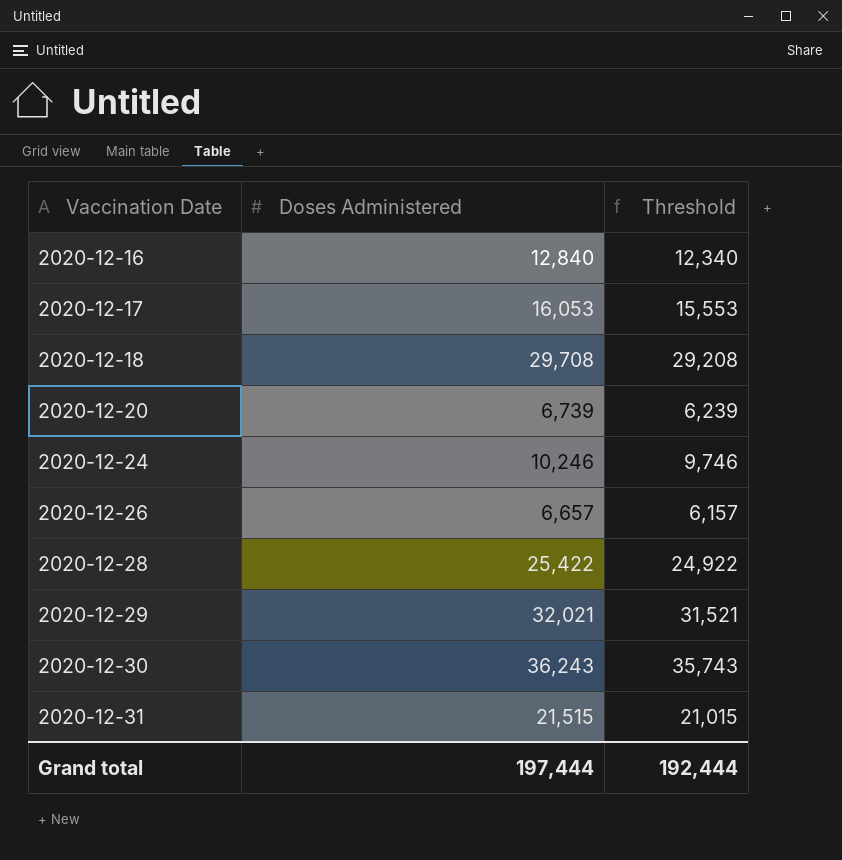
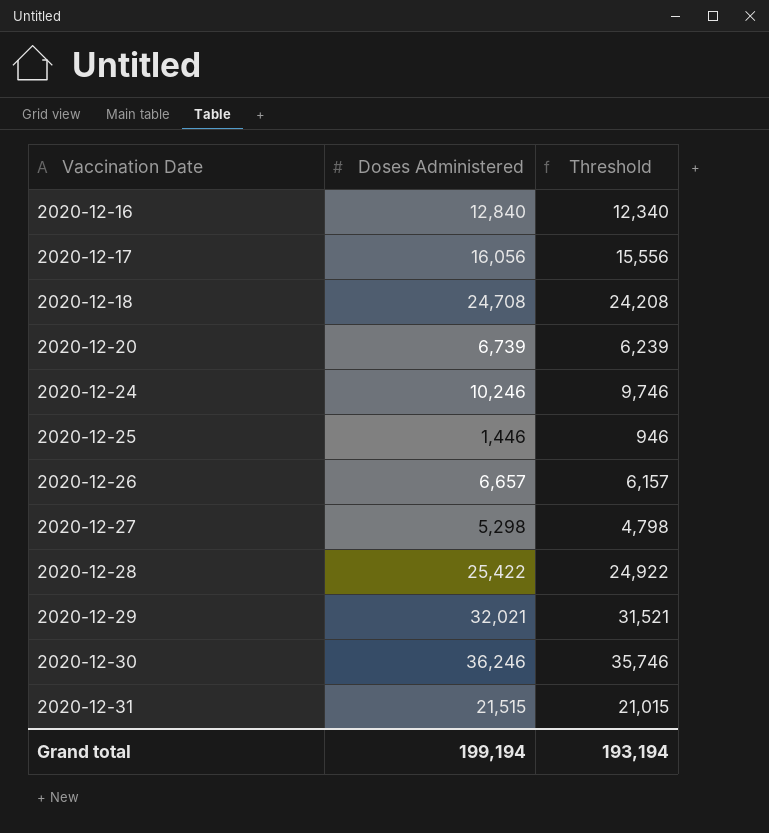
2020-12-17 | Doses Administered: 16,053 -> 16,056
2020-12-17 | Threshold: 15,553 -> 15,556
2020-12-18 | Doses Administered: 29,708 -> 24,708
2020-12-18 | Threshold: 29,208 -> 24,208
row 2020-12-25: none -> 1,446 | 946
row 2020-12-27: none -> 5,298 | 4,798
2020-12-30 | Doses Administered: 36,243 -> 36,246
2020-12-30 | Threshold: 35,743 -> 35,746
Grand total | Doses Administered: 197,444 -> 199,194
Grand total | Threshold: 192,444 -> 193,194

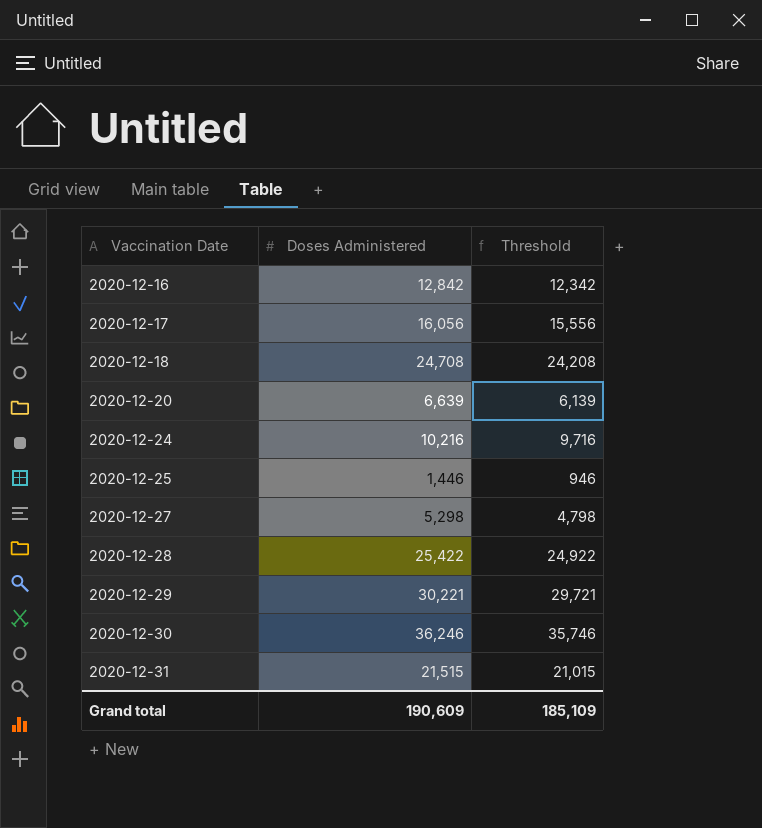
row 2020-12-26: 6,657 | 6,157 -> none
2020-12-16 | Doses Administered: 12,840 -> 12,842
2020-12-16 | Threshold: 12,340 -> 12,342
2020-12-20 | Doses Administered: 6,739 -> 6,639
2020-12-20 | Threshold: 6,239 -> 6,139
2020-12-24 | Doses Administered: 10,246 -> 10,216
2020-12-24 | Threshold: 9,746 -> 9,716
2020-12-29 | Doses Administered: 32,021 -> 30,221
2020-12-29 | Threshold: 31,521 -> 29,721
Grand total | Doses Administered: 199,194 -> 190,609
Grand total | Threshold: 193,194 -> 185,109

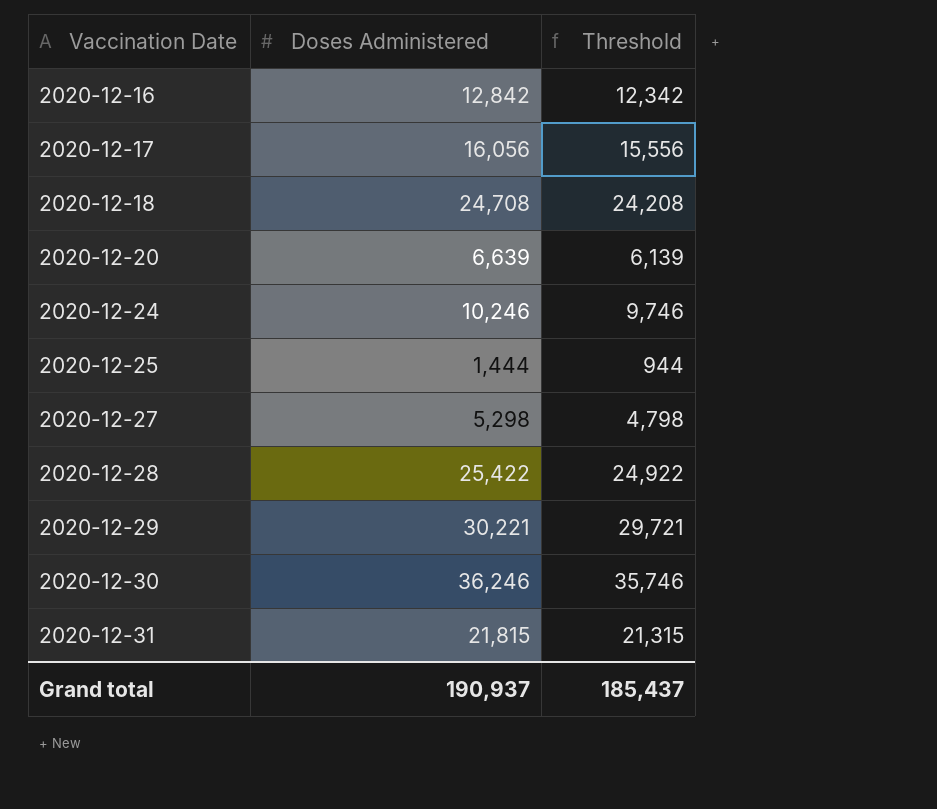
2020-12-24 | Doses Administered: 10,216 -> 10,246
2020-12-24 | Threshold: 9,716 -> 9,746
2020-12-25 | Doses Administered: 1,446 -> 1,444
2020-12-25 | Threshold: 946 -> 944
2020-12-31 | Doses Administered: 21,515 -> 21,815
2020-12-31 | Threshold: 21,015 -> 21,315
Grand total | Doses Administered: 190,609 -> 190,937
Grand total | Threshold: 185,109 -> 185,437

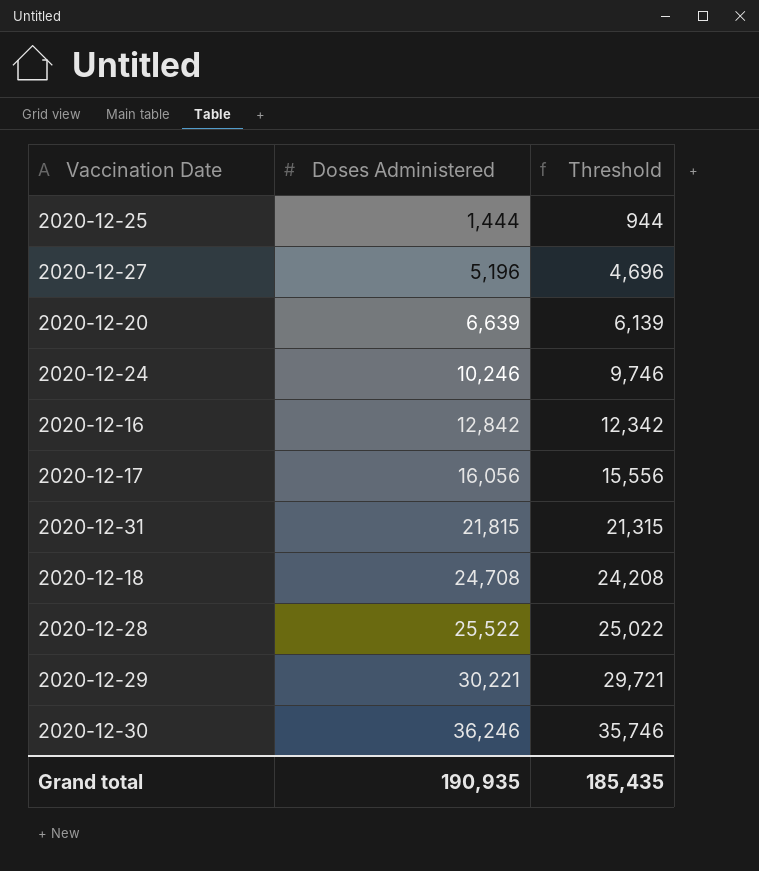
row order: Vaccination Date ascending -> Doses Administered ascending
2020-12-27 | Doses Administered: 5,298 -> 5,196
2020-12-27 | Threshold: 4,798 -> 4,696
2020-12-28 | Doses Administered: 25,422 -> 25,522
2020-12-28 | Threshold: 24,922 -> 25,022
Grand total | Doses Administered: 190,937 -> 190,935
Grand total | Threshold: 185,437 -> 185,435

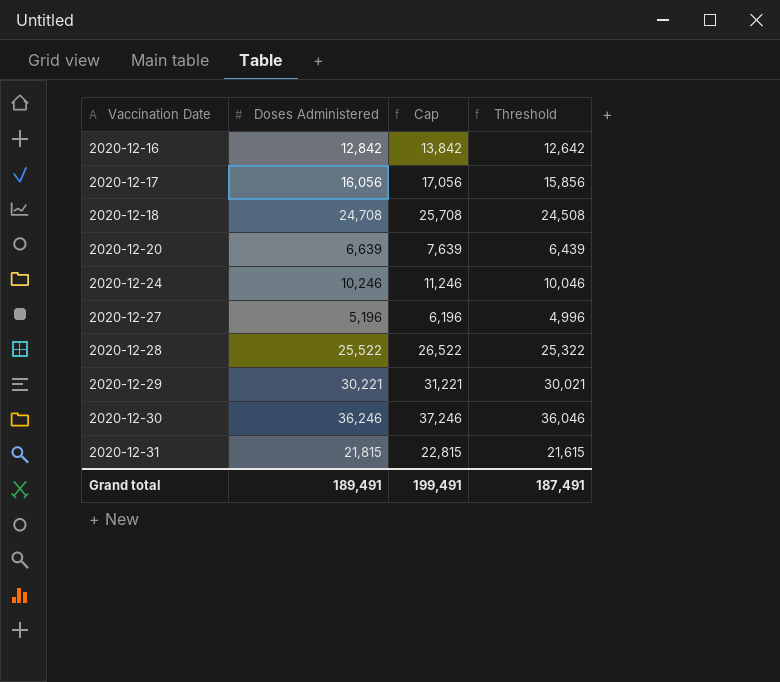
row order: Doses Administered ascending -> Vaccination Date ascending
column Cap | formula: none -> [Doses Administered] + 1000
column Threshold | formula: [Doses Administered] - 500 -> [Doses Administered] - 200
row 2020-12-25: 1,444 | 944 -> none
Grand total | Doses Administered: 190,935 -> 189,491
Grand total | Threshold: 185,435 -> 187,491

